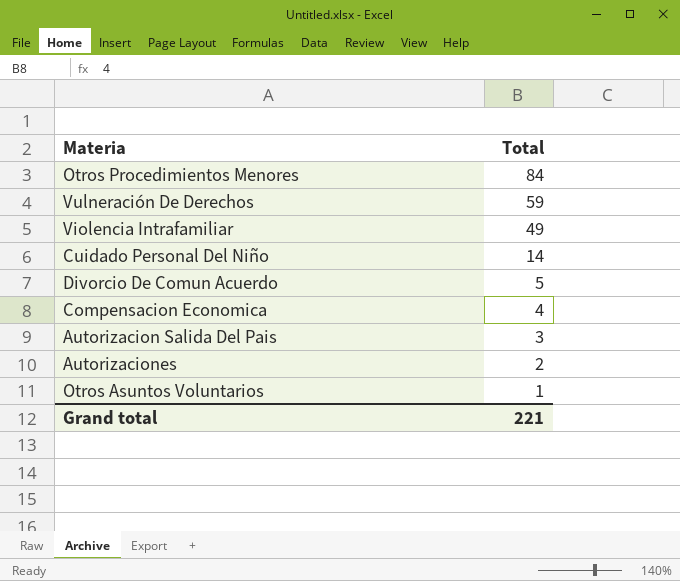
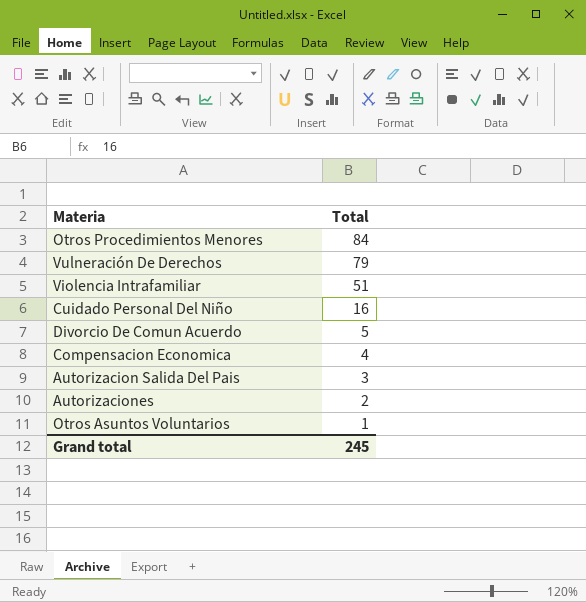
Vulneración De Derechos | Total: 59 -> 79
Violencia Intrafamiliar | Total: 49 -> 51
Cuidado Personal Del Niño | Total: 14 -> 16
Grand total | Total: 221 -> 245

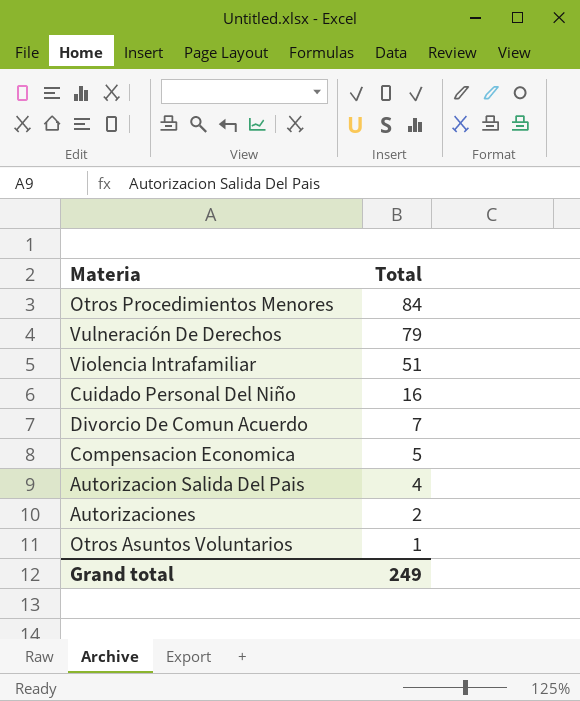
Divorcio De Comun Acuerdo | Total: 5 -> 7
Compensacion Economica | Total: 4 -> 5
Autorizacion Salida Del Pais | Total: 3 -> 4
Grand total | Total: 245 -> 249

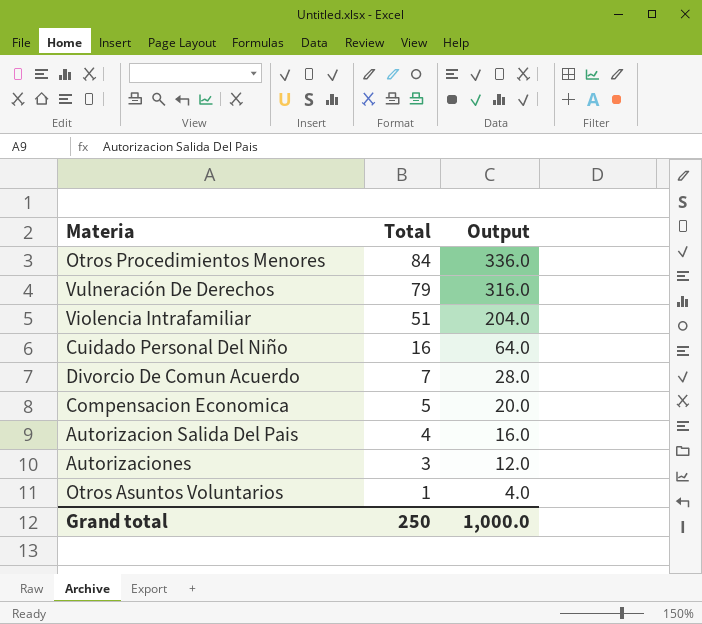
column Output | formula: none -> [Total] * 4
Autorizaciones | Total: 2 -> 3
Grand total | Total: 249 -> 250

